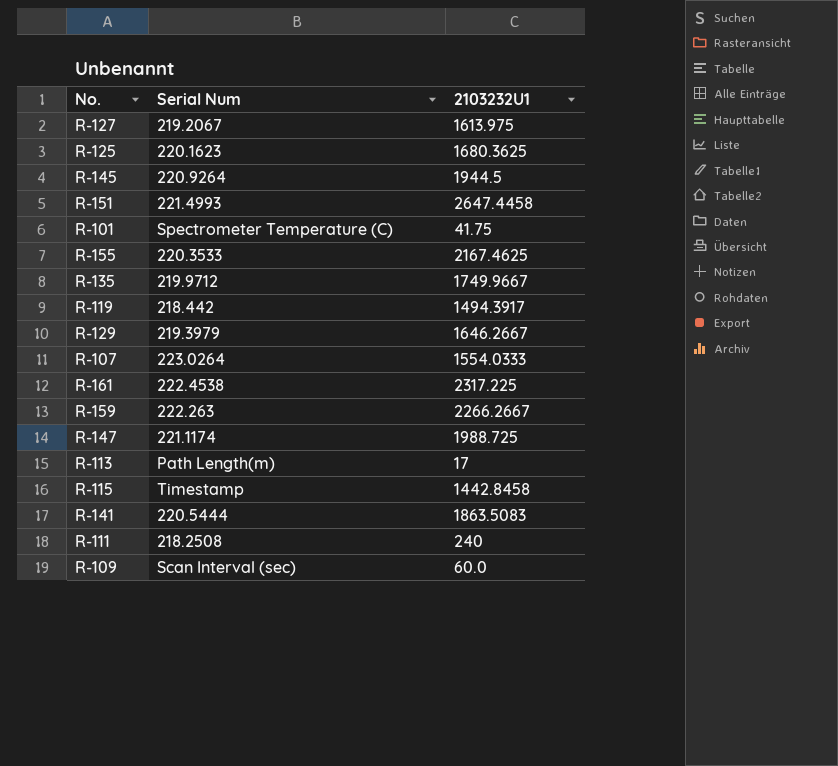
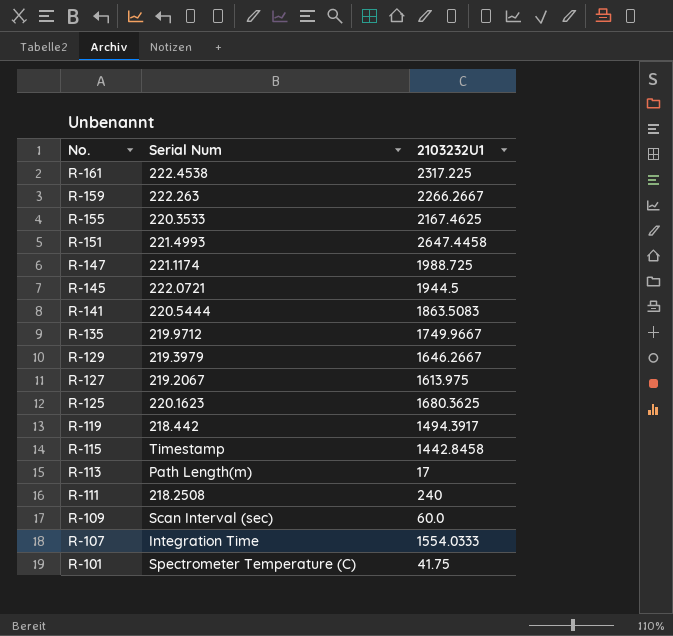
row order: none -> No. descending
R-145 | Serial Num: 220.9264 -> 222.0721
R-107 | Serial Num: 223.0264 -> Integration Time

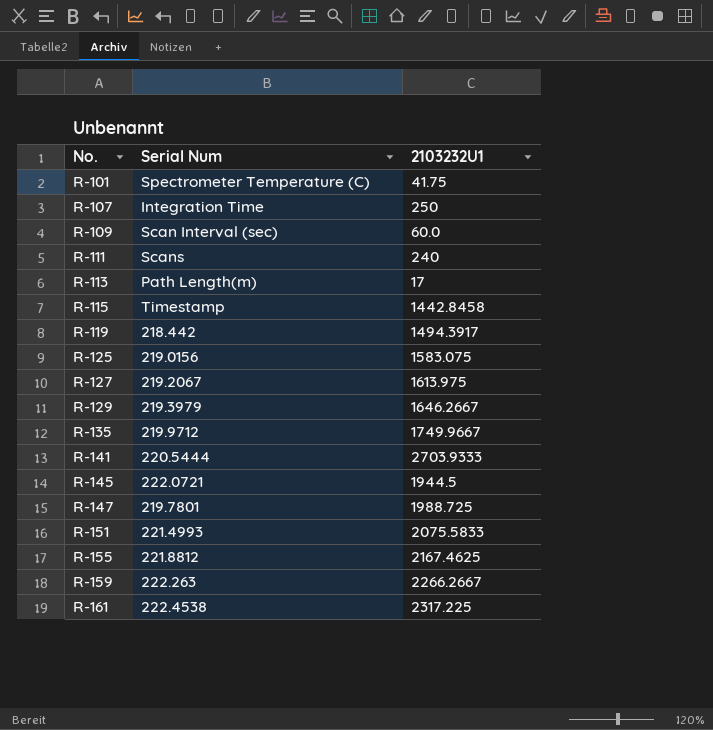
row order: No. descending -> No. ascending
R-107 | 2103232U1: 1554.0333 -> 250
R-111 | Serial Num: 218.2508 -> Scans
R-125 | Serial Num: 220.1623 -> 219.0156
R-125 | 2103232U1: 1680.3625 -> 1583.075
R-141 | 2103232U1: 1863.5083 -> 2703.9333
R-147 | Serial Num: 221.1174 -> 219.7801
R-151 | 2103232U1: 2647.4458 -> 2075.5833
R-155 | Serial Num: 220.3533 -> 221.8812

